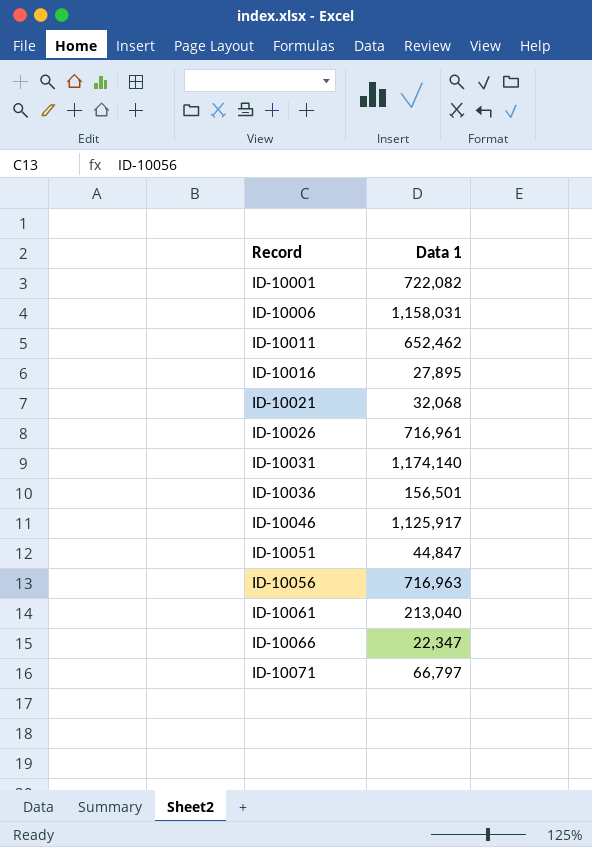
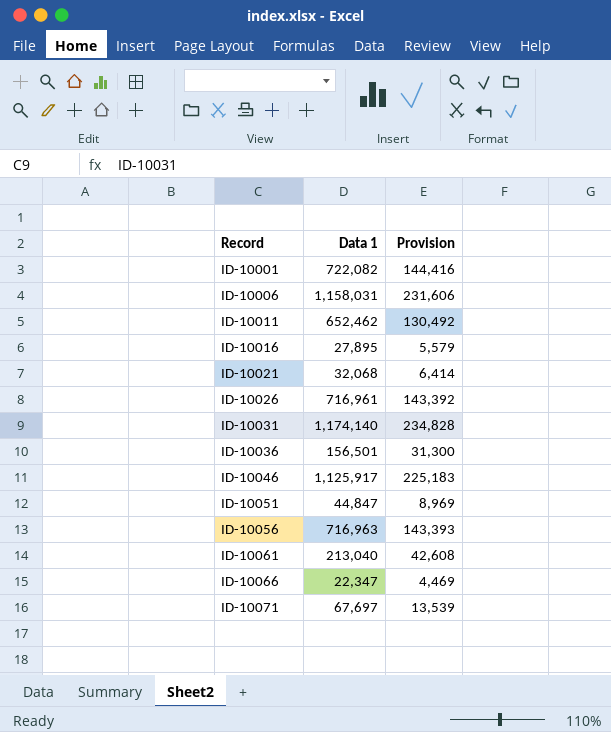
column Provision | formula: none -> [Data 1] * 0.2
ID-10071 | Data 1: 66,797 -> 67,697

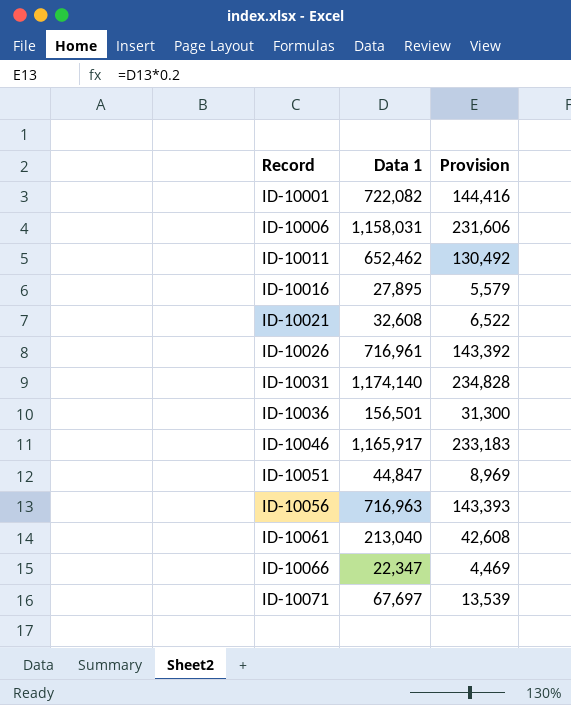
ID-10021 | Data 1: 32,068 -> 32,608
ID-10021 | Provision: 6,414 -> 6,522
ID-10046 | Data 1: 1,125,917 -> 1,165,917
ID-10046 | Provision: 225,183 -> 233,183

